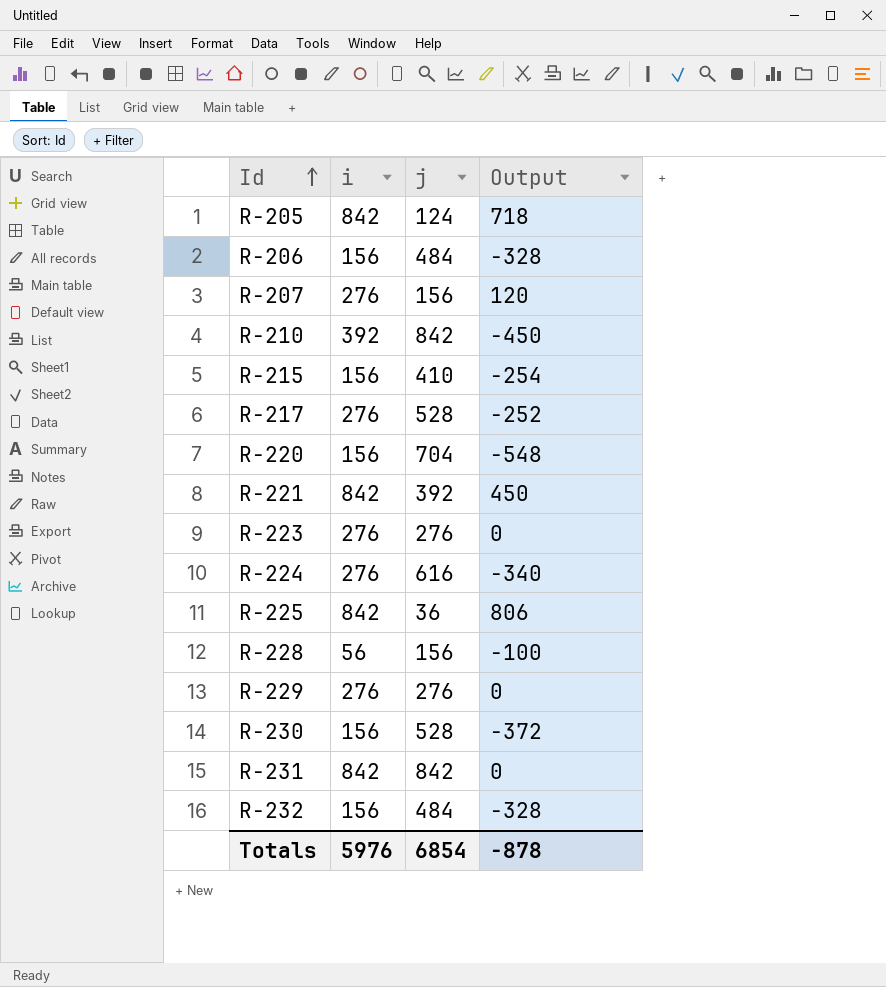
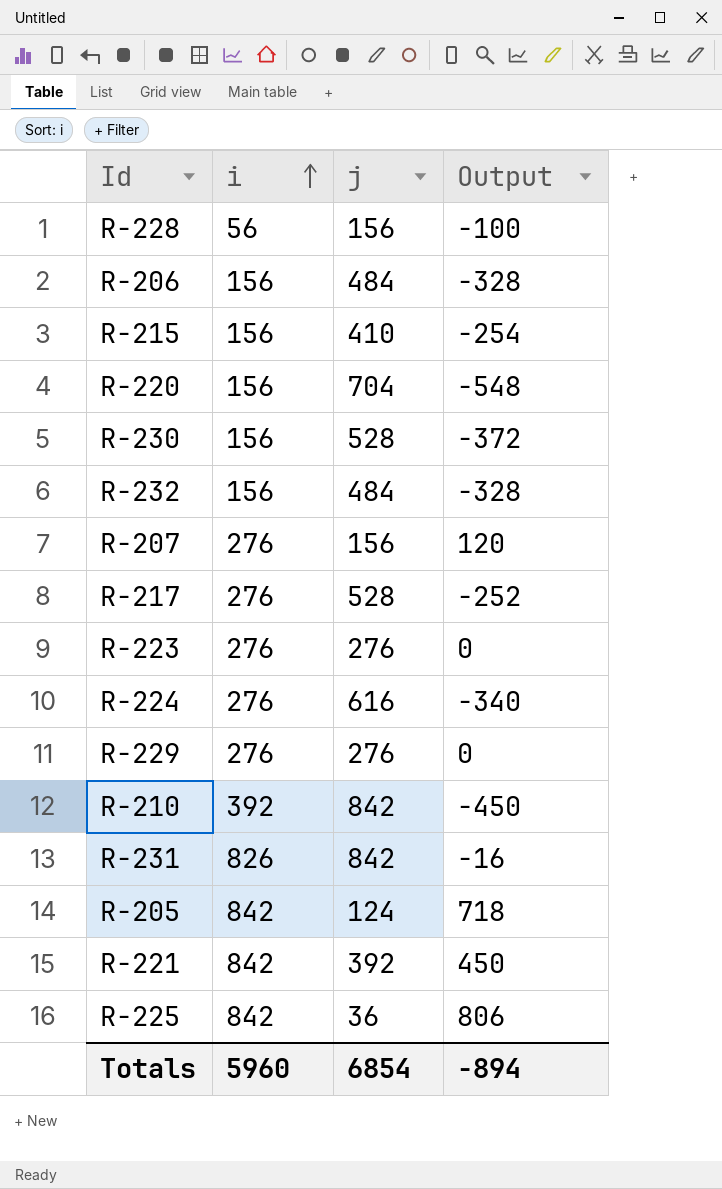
row order: Id ascending -> i ascending
R-231 | i: 842 -> 826
R-231 | Output: 0 -> -16
Totals | i: 5976 -> 5960
Totals | Output: -878 -> -894

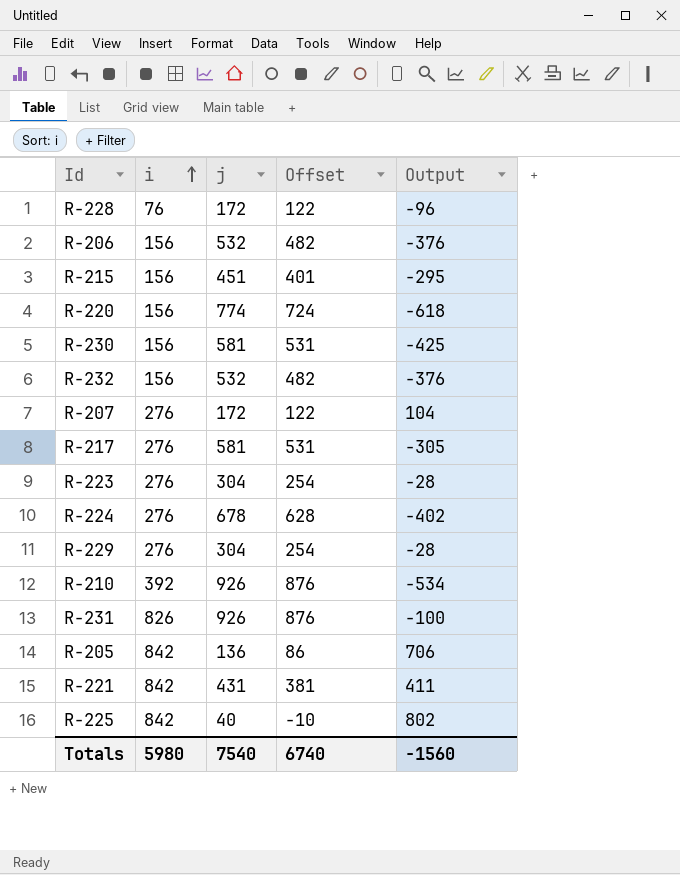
column Offset | formula: none -> [j] - 50
R-228 | i: 56 -> 76
R-228 | j: 156 -> 172
R-228 | Output: -100 -> -96
R-206 | j: 484 -> 532
R-206 | Output: -328 -> -376
R-215 | j: 410 -> 451
R-215 | Output: -254 -> -295
R-220 | j: 704 -> 774
R-220 | Output: -548 -> -618
R-230 | j: 528 -> 581
R-230 | Output: -372 -> -425
R-232 | j: 484 -> 532
R-232 | Output: -328 -> -376
R-207 | j: 156 -> 172
R-207 | Output: 120 -> 104
R-217 | j: 528 -> 581
R-217 | Output: -252 -> -305
R-223 | j: 276 -> 304
R-223 | Output: 0 -> -28
R-224 | j: 616 -> 678
R-224 | Output: -340 -> -402
R-229 | j: 276 -> 304
R-229 | Output: 0 -> -28
R-210 | j: 842 -> 926
R-210 | Output: -450 -> -534
R-231 | j: 842 -> 926
R-231 | Output: -16 -> -100
R-205 | j: 124 -> 136
R-205 | Output: 718 -> 706
R-221 | j: 392 -> 431
R-221 | Output: 450 -> 411
R-225 | j: 36 -> 40
R-225 | Output: 806 -> 802
Totals | i: 5960 -> 5980
Totals | j: 6854 -> 7540
Totals | Output: -894 -> -1560

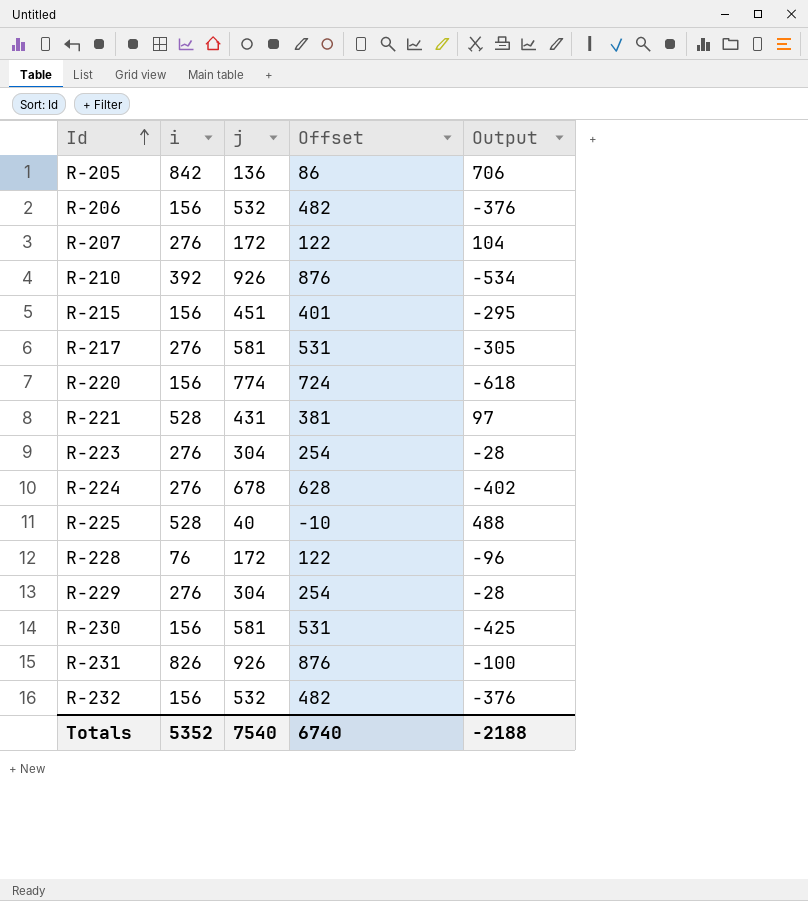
row order: i ascending -> Id ascending
R-221 | i: 842 -> 528
R-221 | Output: 411 -> 97
R-225 | i: 842 -> 528
R-225 | Output: 802 -> 488
Totals | i: 5980 -> 5352
Totals | Output: -1560 -> -2188

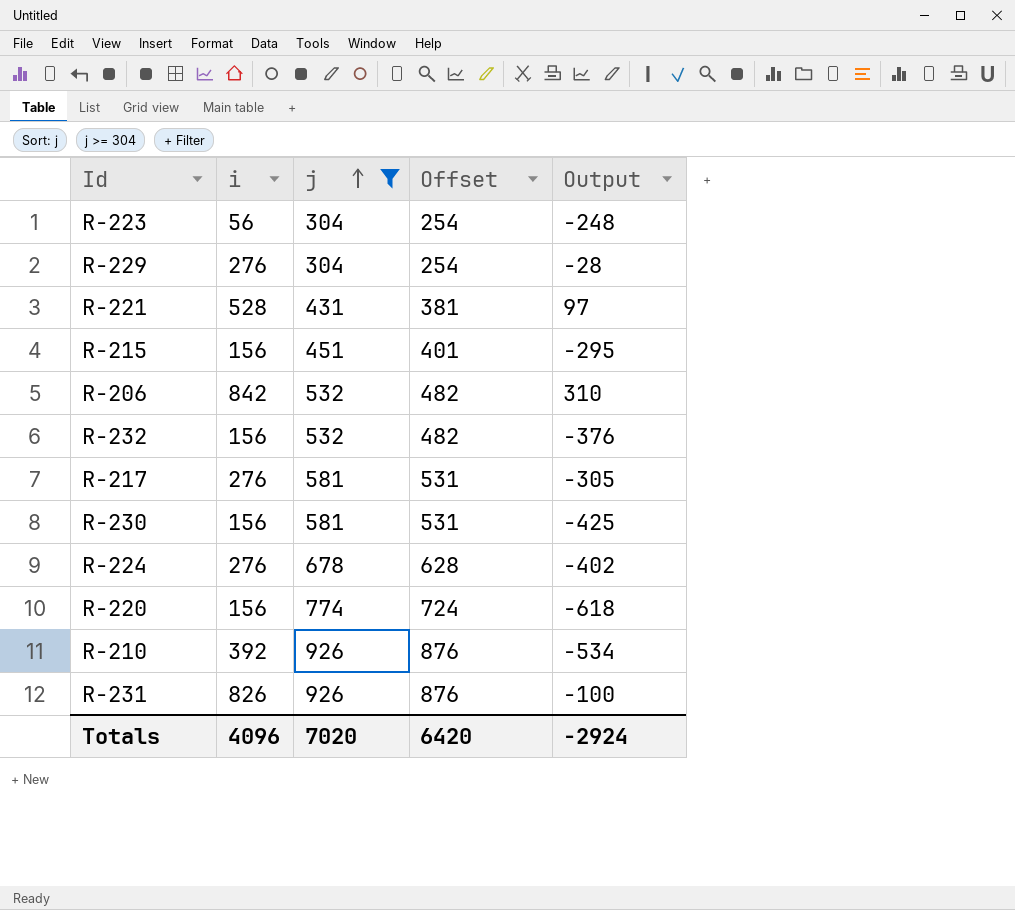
filter: none -> j >= 304
row order: Id ascending -> j ascending
R-223 | i: 276 -> 56
R-223 | Output: -28 -> -248
R-206 | i: 156 -> 842
R-206 | Output: -376 -> 310
Totals | i: 5352 -> 4096
Totals | j: 7540 -> 7020
Totals | Offset: 6740 -> 6420
Totals | Output: -2188 -> -2924

